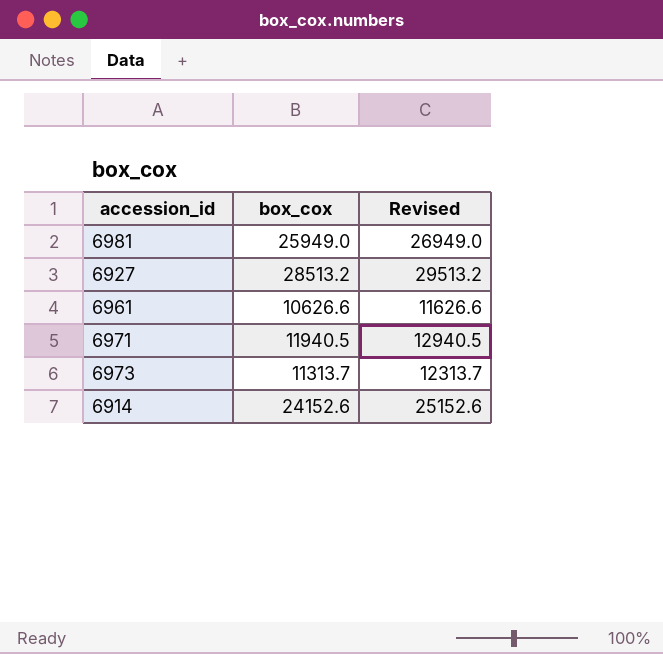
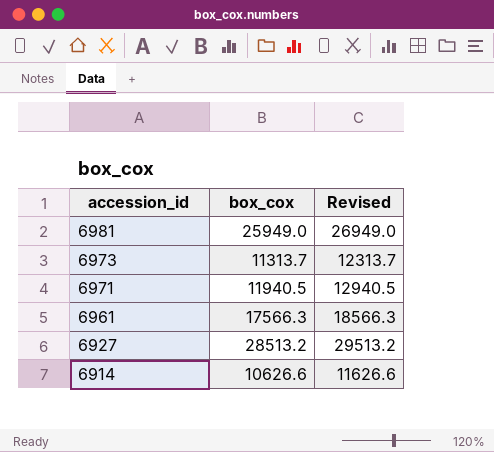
row order: none -> accession_id descending
6961 | box_cox: 10626.6 -> 17566.3
6961 | Revised: 11626.6 -> 18566.3
6914 | box_cox: 24152.6 -> 10626.6
6914 | Revised: 25152.6 -> 11626.6

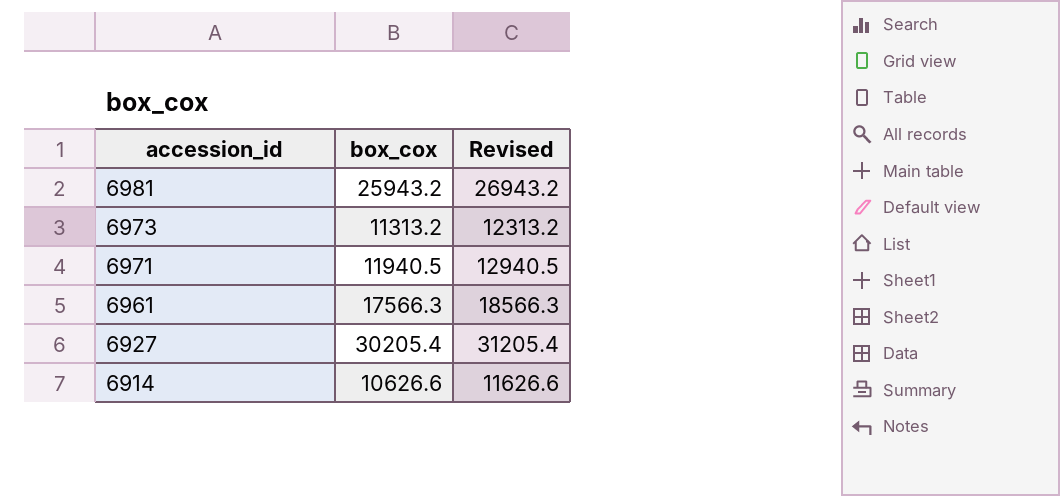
6981 | box_cox: 25949.0 -> 25943.2
6981 | Revised: 26949.0 -> 26943.2
6973 | box_cox: 11313.7 -> 11313.2
6973 | Revised: 12313.7 -> 12313.2
6927 | box_cox: 28513.2 -> 30205.4
6927 | Revised: 29513.2 -> 31205.4

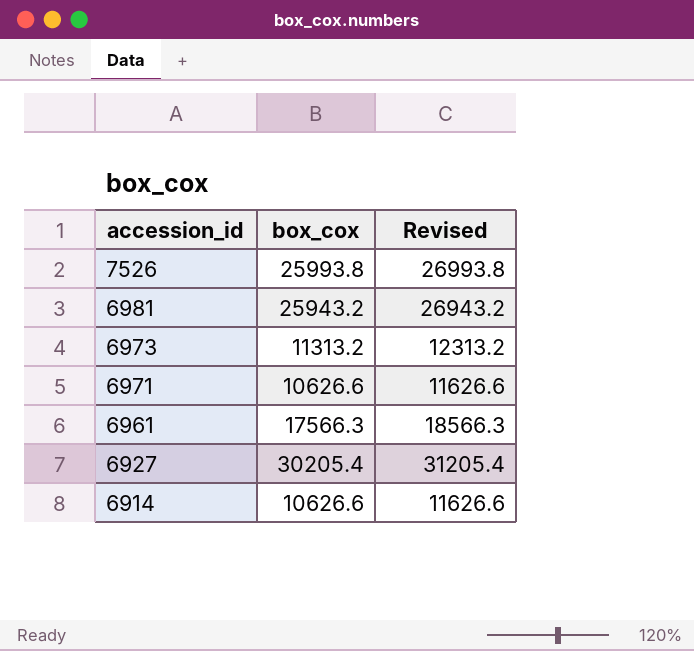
row 7526: none -> 25993.8 | 26993.8
6971 | box_cox: 11940.5 -> 10626.6
6971 | Revised: 12940.5 -> 11626.6

